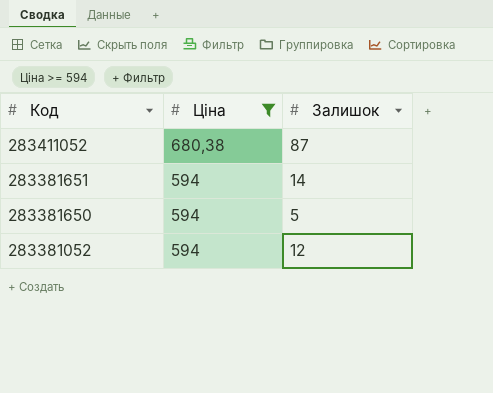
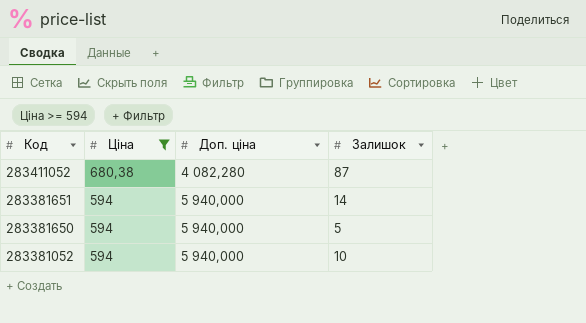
column Доп. ціна | position: none -> 3
283381052 | Залишок: 12 -> 10

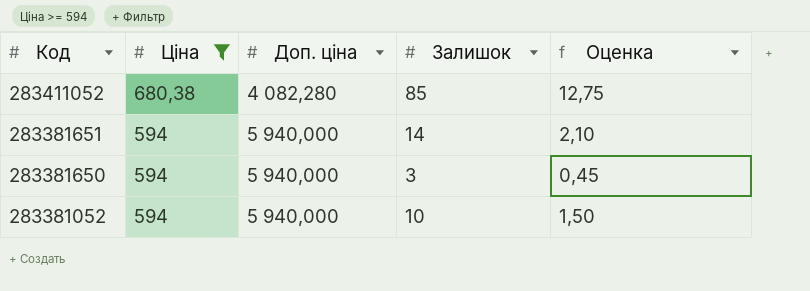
column Оценка | formula: none -> [Залишок] * 0,15
283411052 | Залишок: 87 -> 85
283381650 | Залишок: 5 -> 3

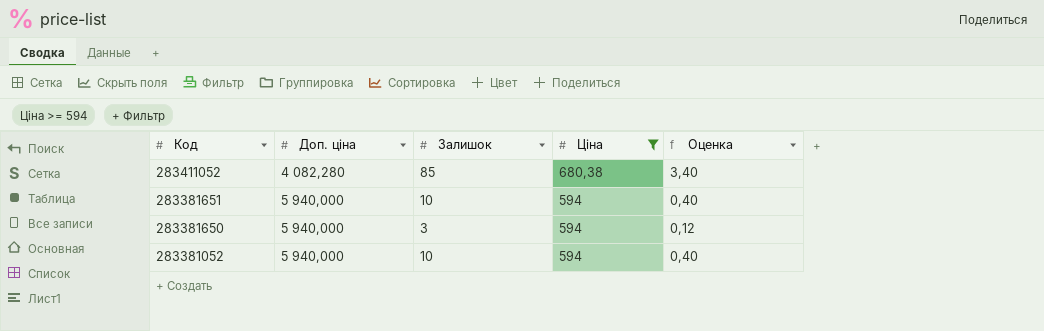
column Ціна | position: 2 -> 4
column Оценка | formula: [Залишок] * 0,15 -> [Залишок] * 0,04
283381651 | Залишок: 14 -> 10

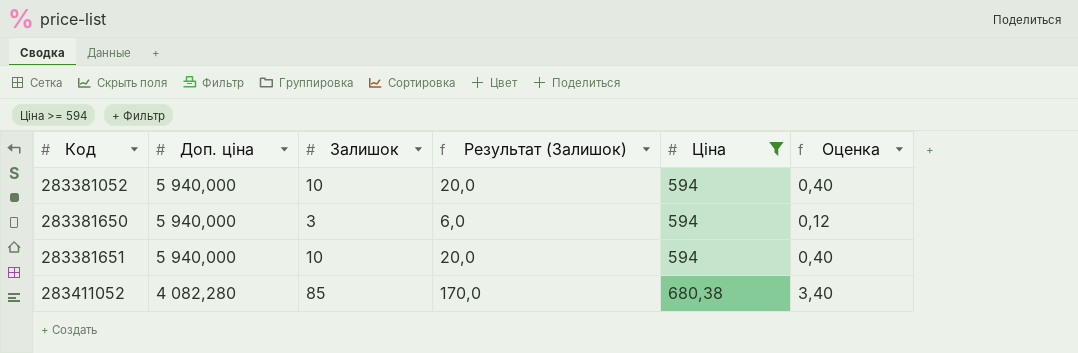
row order: Код descending -> Код ascending
column Результат (Залишок) | formula: none -> [Залишок] * 2

